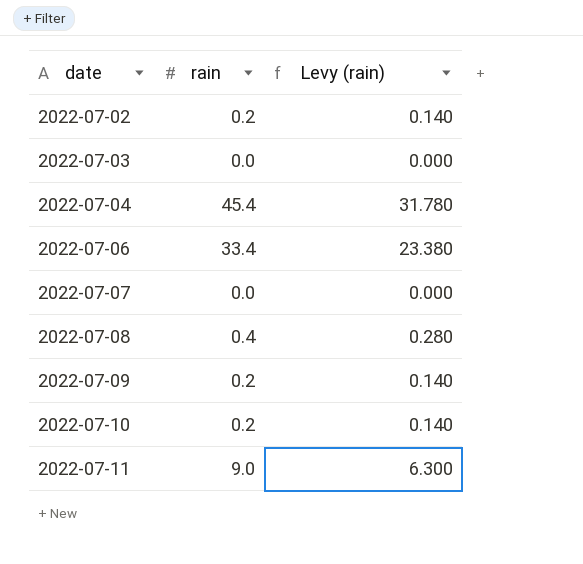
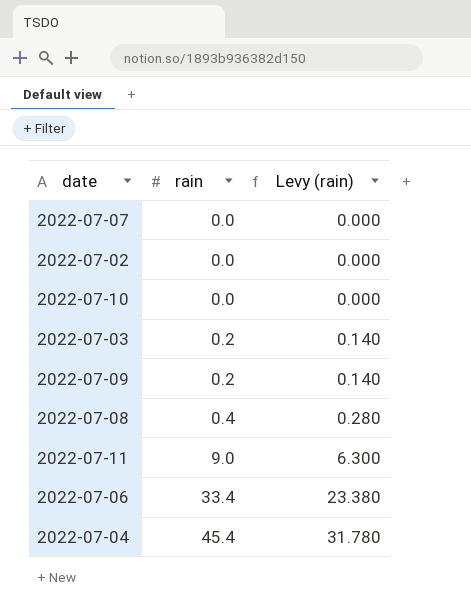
row order: date ascending -> rain ascending
2022-07-02 | rain: 0.2 -> 0.0
2022-07-02 | Levy (rain): 0.140 -> 0.000
2022-07-10 | rain: 0.2 -> 0.0
2022-07-10 | Levy (rain): 0.140 -> 0.000
2022-07-03 | rain: 0.0 -> 0.2
2022-07-03 | Levy (rain): 0.000 -> 0.140

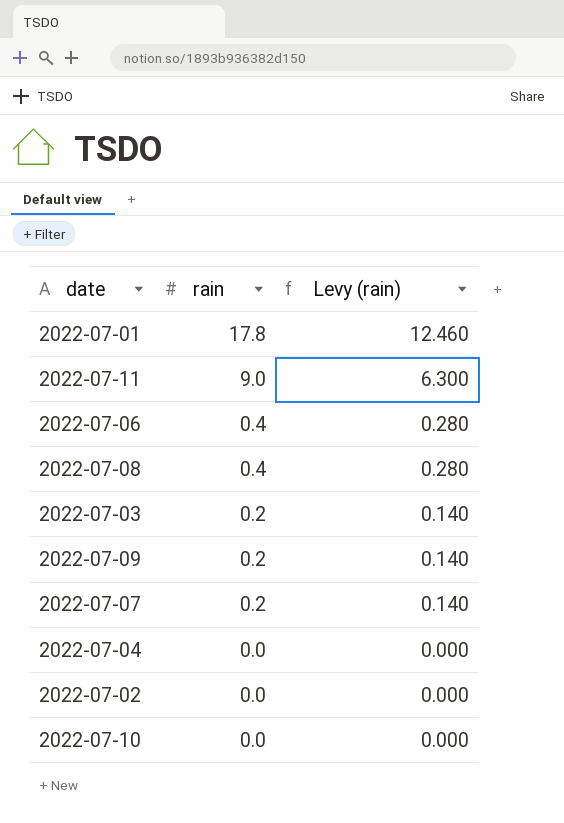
row order: rain ascending -> rain descending
row 2022-07-01: none -> 17.8 | 12.460
2022-07-06 | rain: 33.4 -> 0.4
2022-07-06 | Levy (rain): 23.380 -> 0.280
2022-07-07 | rain: 0.0 -> 0.2
2022-07-07 | Levy (rain): 0.000 -> 0.140
2022-07-04 | rain: 45.4 -> 0.0
2022-07-04 | Levy (rain): 31.780 -> 0.000

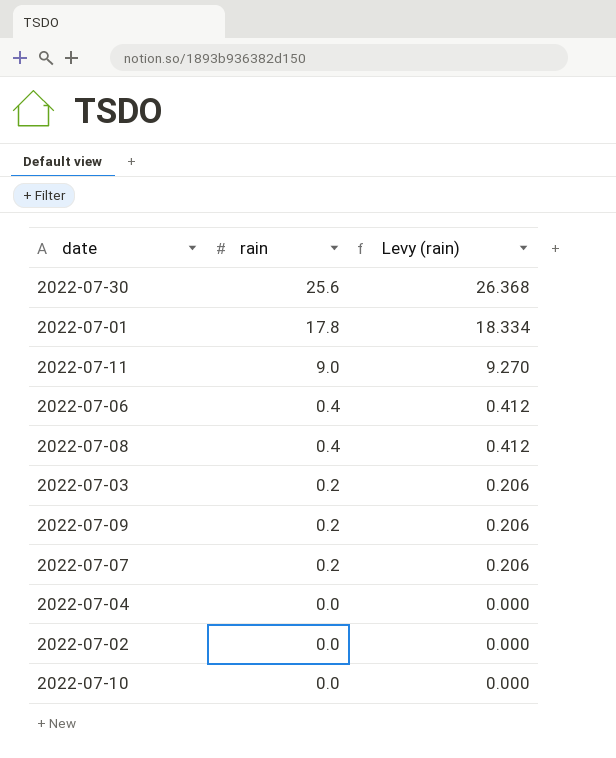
column Levy (rain) | formula: [rain] * 0.7 -> [rain] * 1.03
row 2022-07-30: none -> 25.6 | 26.368

